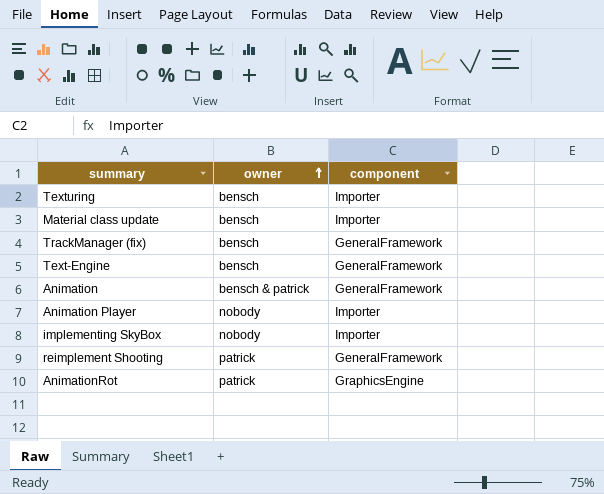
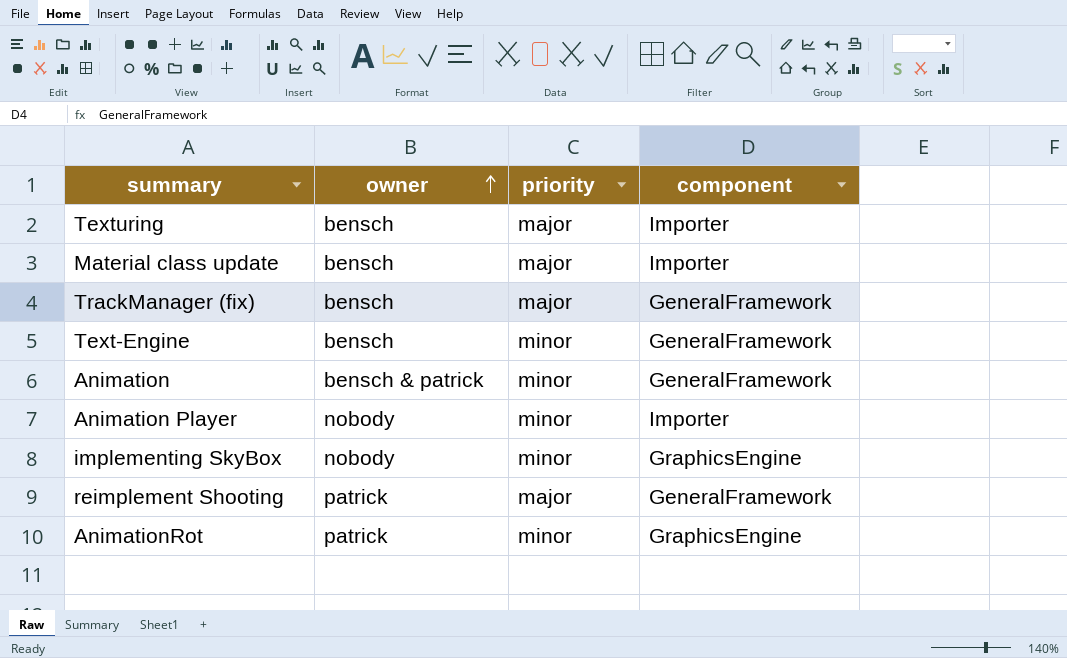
column priority | position: none -> 3
implementing SkyBox | component: Importer -> GraphicsEngine

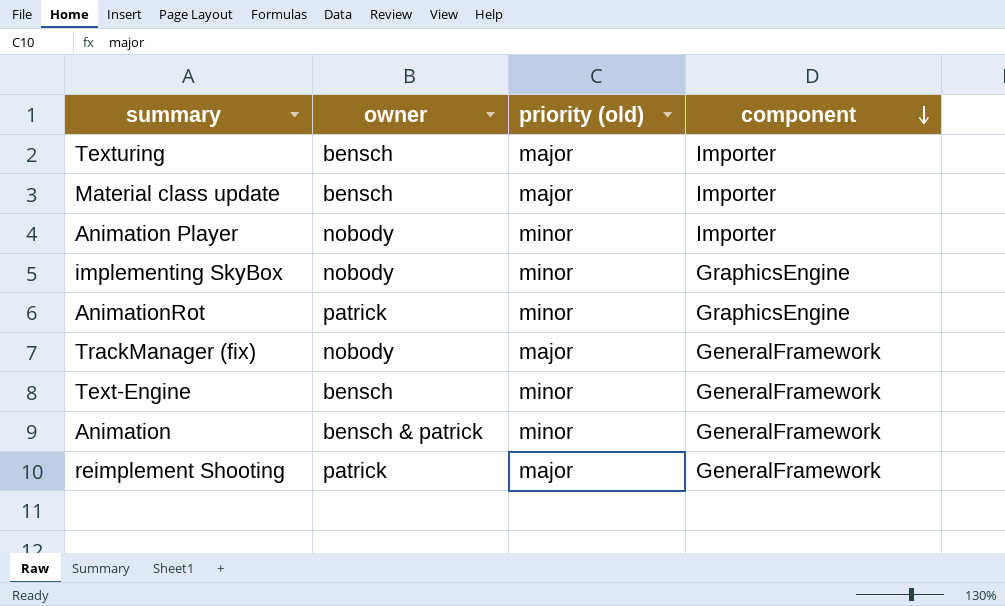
row order: owner ascending -> component descending
column name: priority -> priority (old)
TrackManager (fix) | owner: bensch -> nobody

